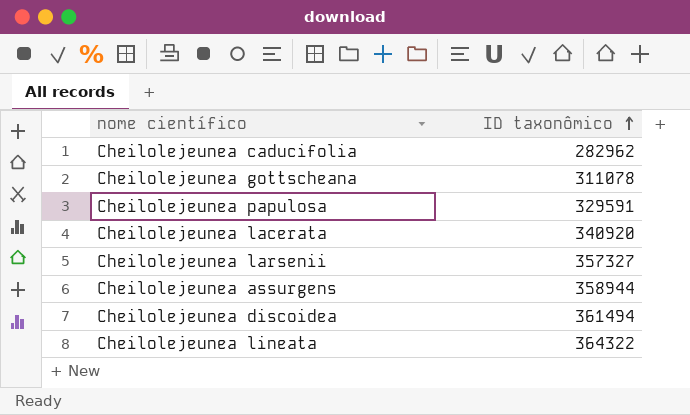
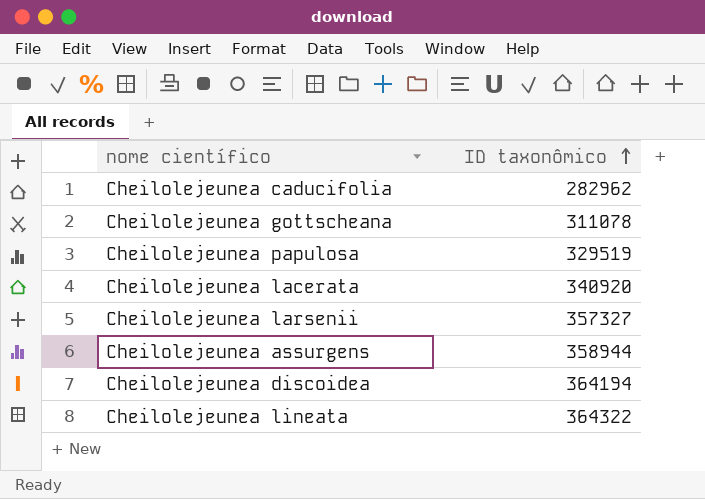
Cheilolejeunea papulosa | ID taxonômico: 329591 -> 329519
Cheilolejeunea discoidea | ID taxonômico: 361494 -> 364194

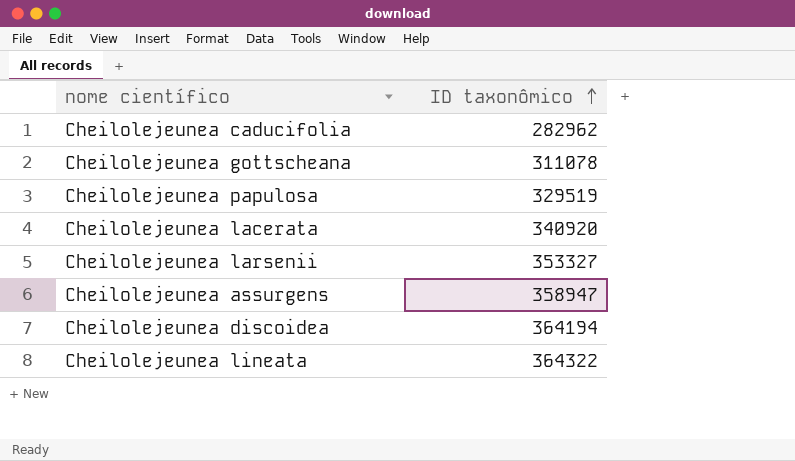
Cheilolejeunea larsenii | ID taxonômico: 357327 -> 353327
Cheilolejeunea assurgens | ID taxonômico: 358944 -> 358947

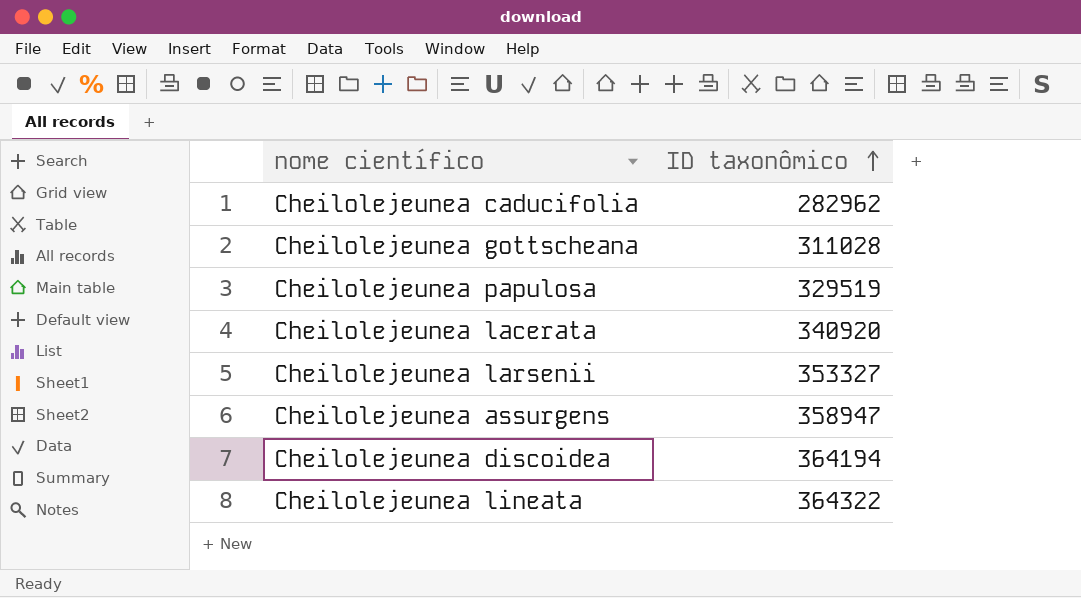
Cheilolejeunea gottscheana | ID taxonômico: 311078 -> 311028

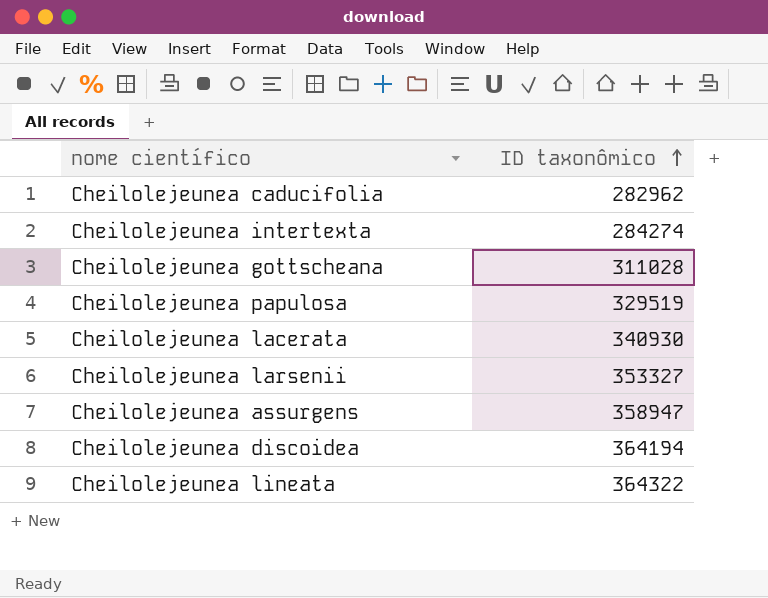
row Cheilolejeunea intertexta: none -> 284274
Cheilolejeunea lacerata | ID taxonômico: 340920 -> 340930

